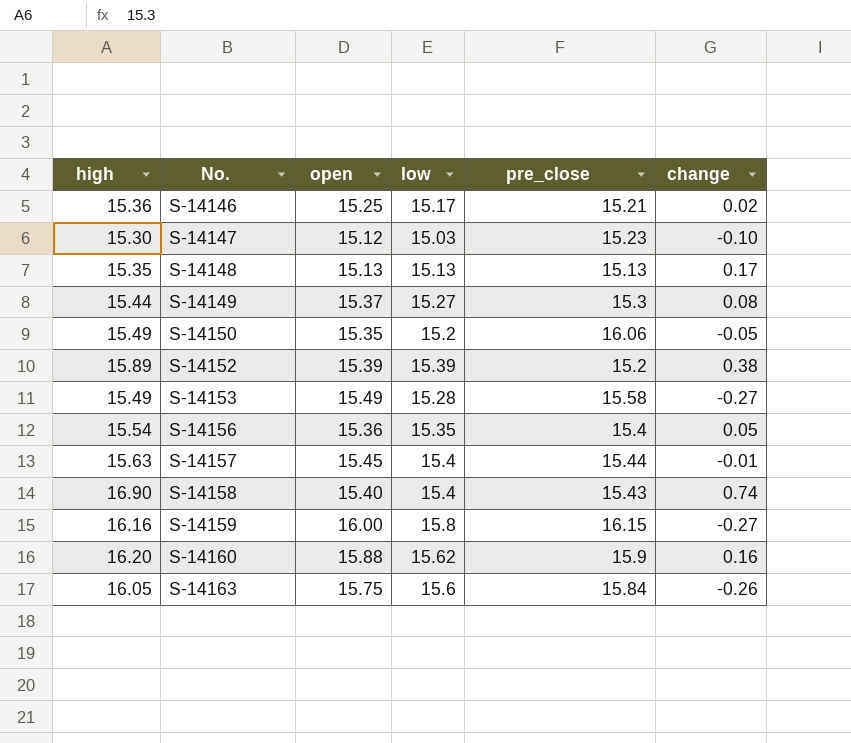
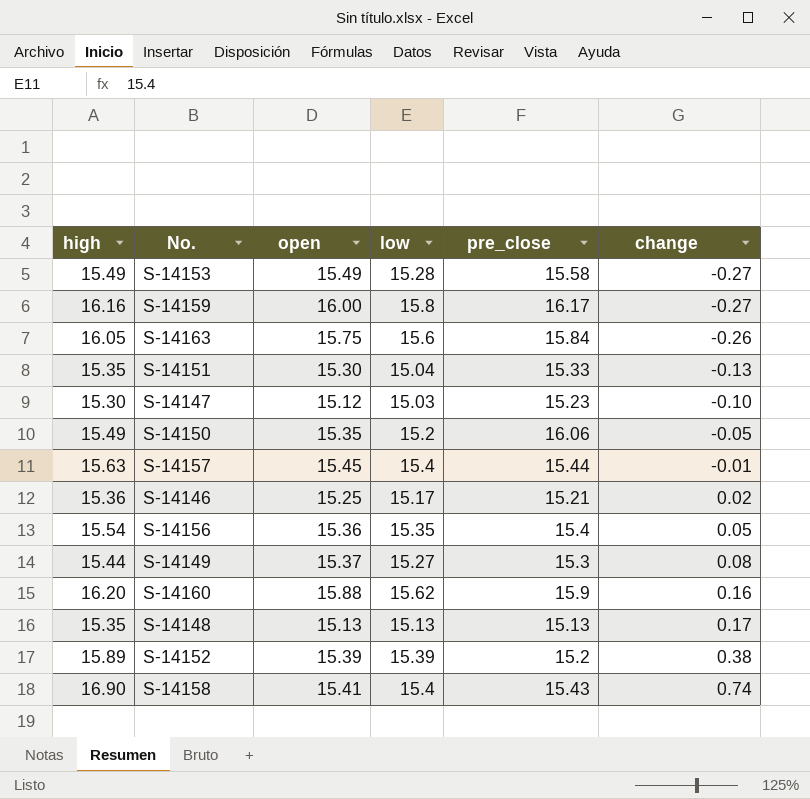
row order: No. ascending -> change ascending
S-14159 | pre_close: 16.15 -> 16.17
row S-14151: none -> 15.35 | 15.30 | 15.04 | 15.33 | -0.13
S-14158 | open: 15.40 -> 15.41

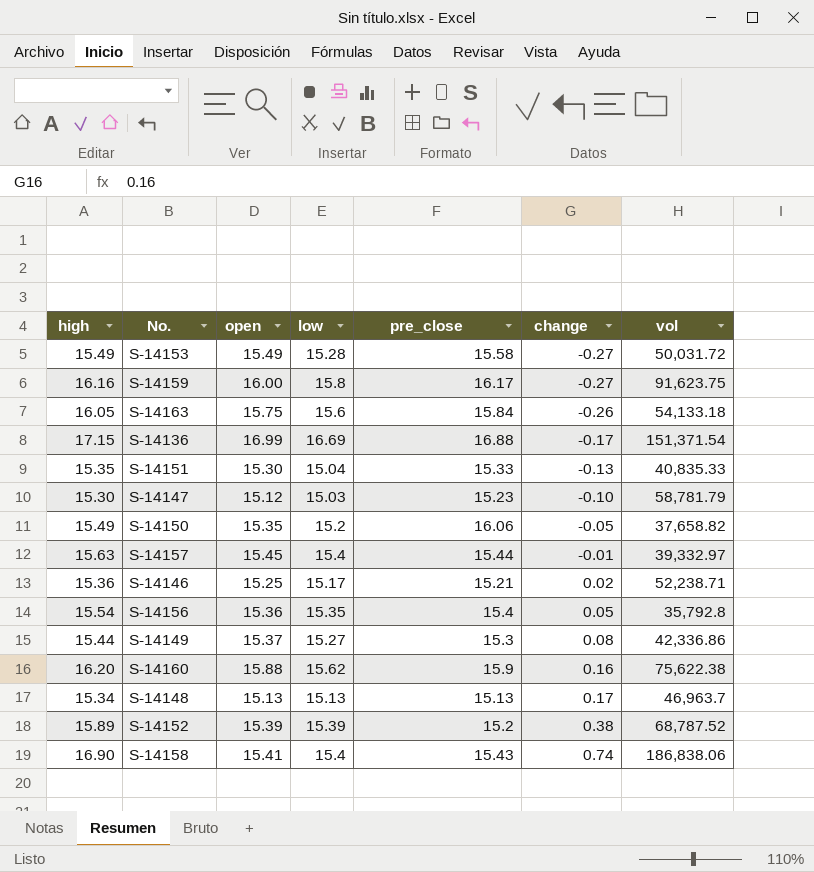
column vol | position: none -> 7
row S-14136: none -> 17.15 | 16.99 | 16.69 | 16.88 | -0.17 | 151,371.54
S-14148 | high: 15.35 -> 15.34

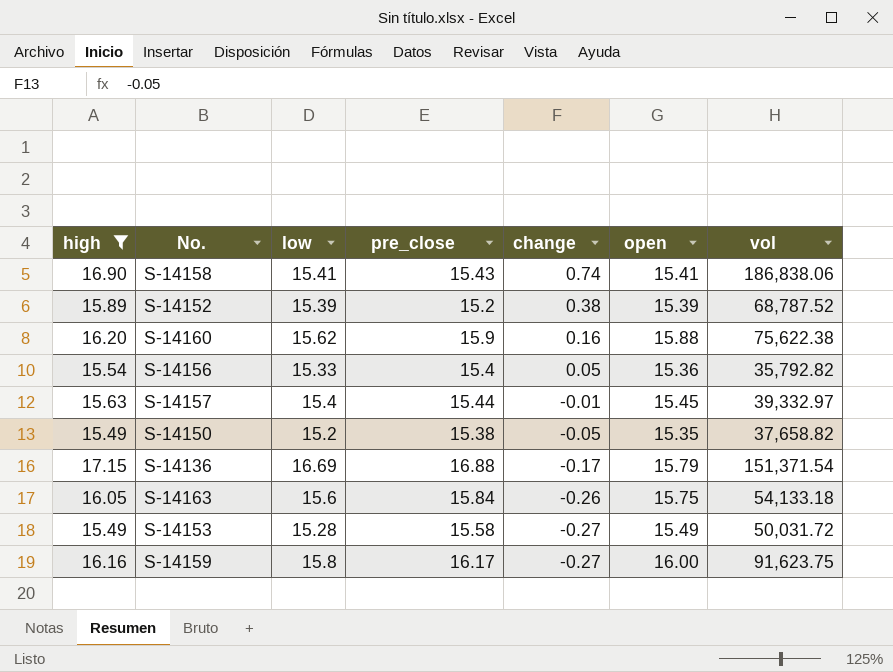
filter: none -> high >= 15.49
row order: change ascending -> change descending
column open | position: 3 -> 6
S-14158 | low: 15.4 -> 15.41
S-14156 | low: 15.35 -> 15.33
S-14156 | vol: 35,792.8 -> 35,792.82
S-14150 | pre_close: 16.06 -> 15.38
S-14136 | open: 16.99 -> 15.79

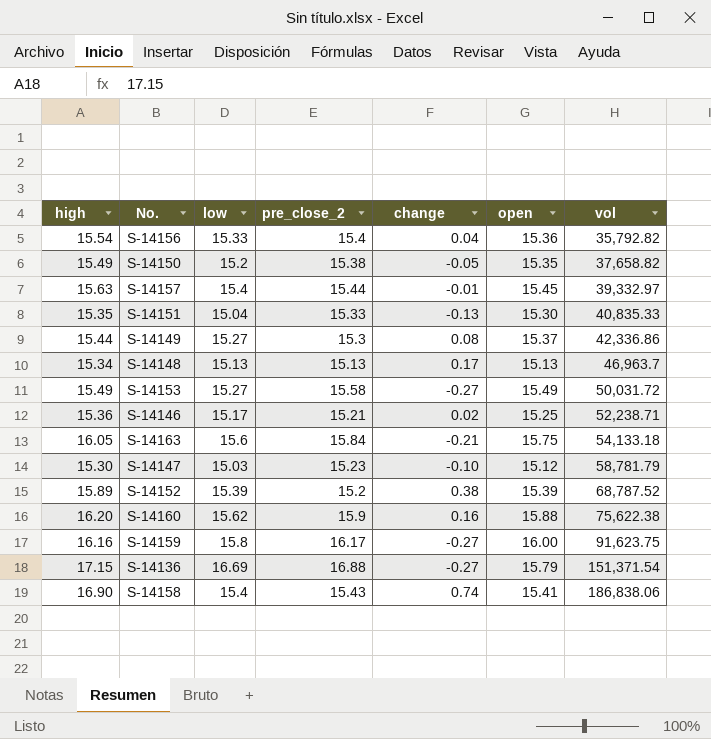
filter: high >= 15.49 -> none
row order: change descending -> vol ascending
column name: pre_close -> pre_close_2
S-14156 | change: 0.05 -> 0.04
S-14153 | low: 15.28 -> 15.27
S-14163 | change: -0.26 -> -0.21
S-14136 | change: -0.17 -> -0.27
S-14158 | low: 15.41 -> 15.4

